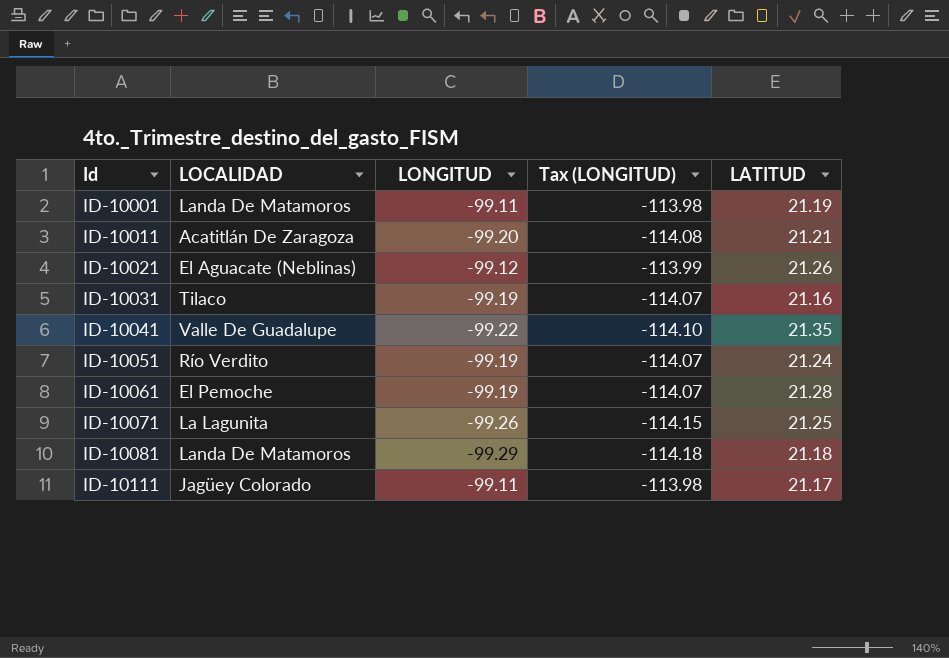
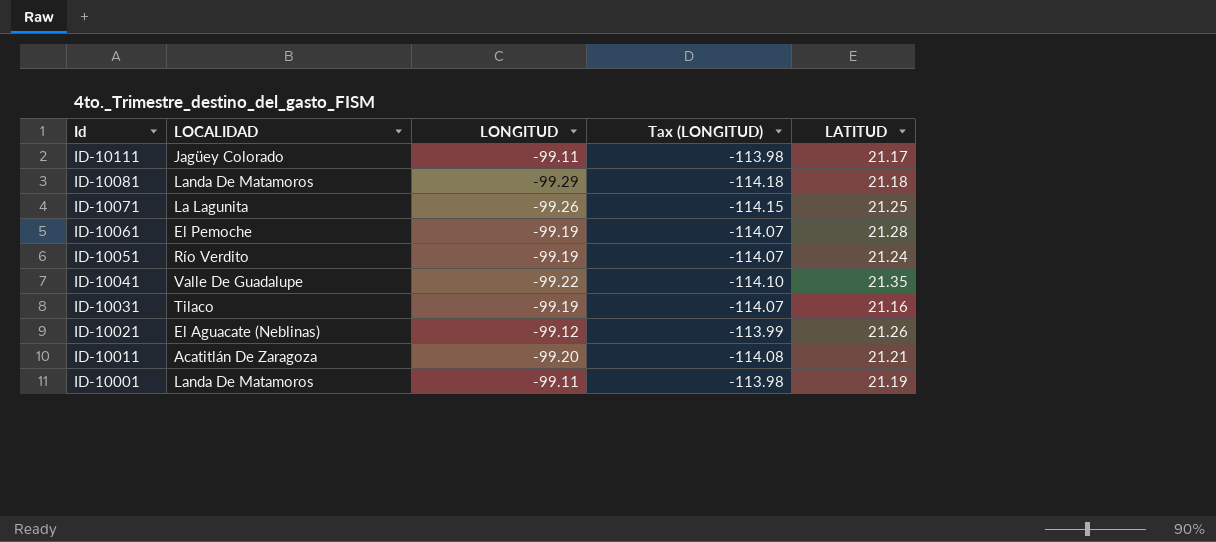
row order: Id ascending -> Id descending

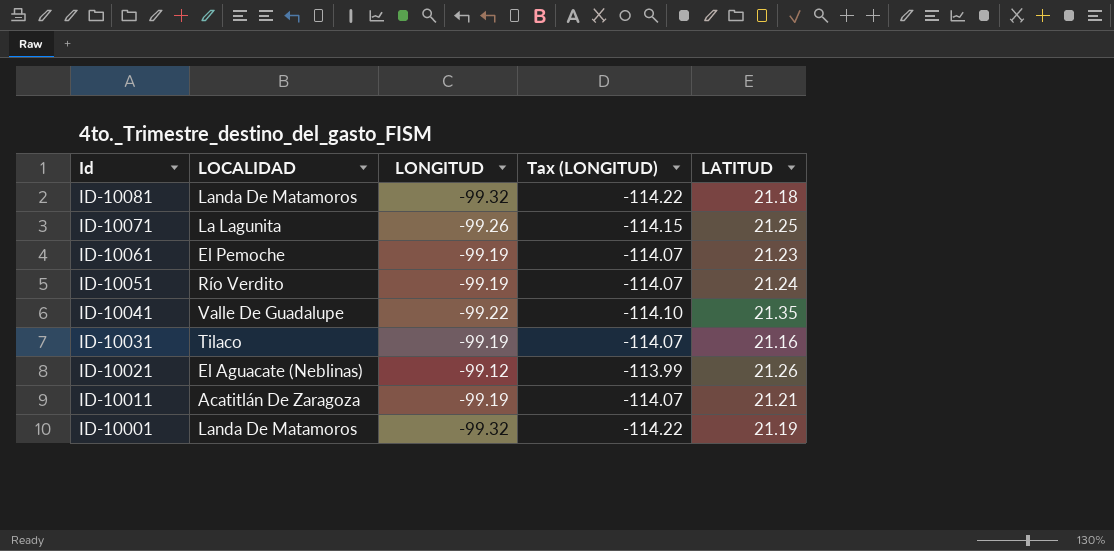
row ID-10111: Jagüey Colorado | -99.11 | -113.98 | 21.17 -> none
ID-10081 | LONGITUD: -99.29 -> -99.32
ID-10081 | Tax (LONGITUD): -114.18 -> -114.22
ID-10061 | LATITUD: 21.28 -> 21.23
ID-10011 | LONGITUD: -99.20 -> -99.19
ID-10011 | Tax (LONGITUD): -114.08 -> -114.07
ID-10001 | LONGITUD: -99.11 -> -99.32
ID-10001 | Tax (LONGITUD): -113.98 -> -114.22

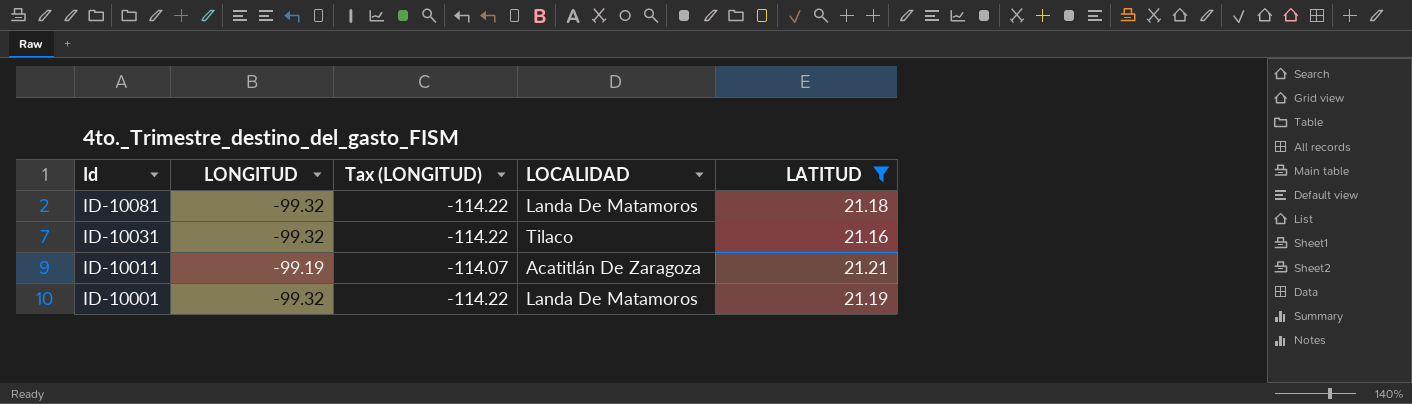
filter: none -> LATITUD <= 21.21
column LOCALIDAD | position: 2 -> 4
ID-10031 | LONGITUD: -99.19 -> -99.32
ID-10031 | Tax (LONGITUD): -114.07 -> -114.22

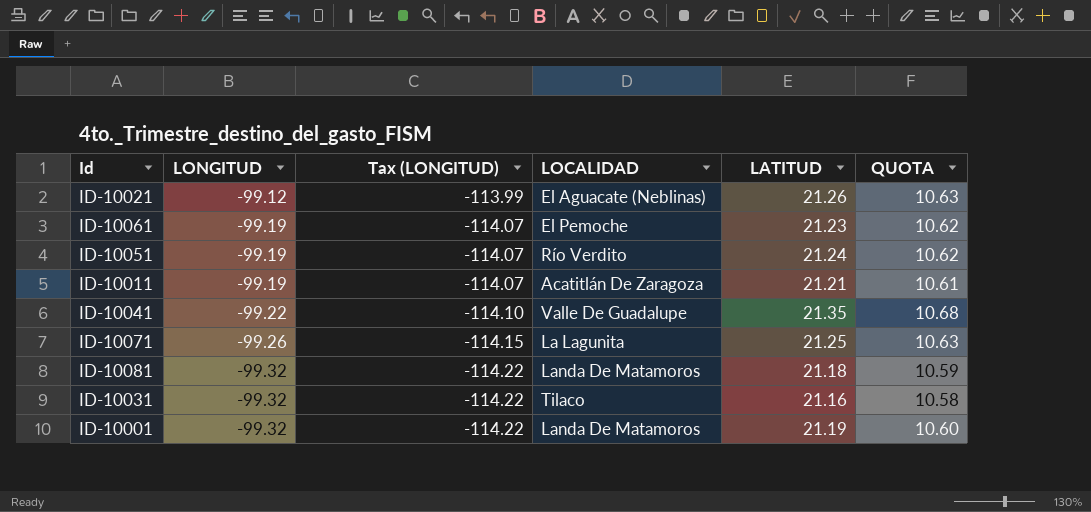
filter: LATITUD <= 21.21 -> none
row order: Id descending -> LONGITUD descending
column QUOTA | formula: none -> [LATITUD] * 0.5

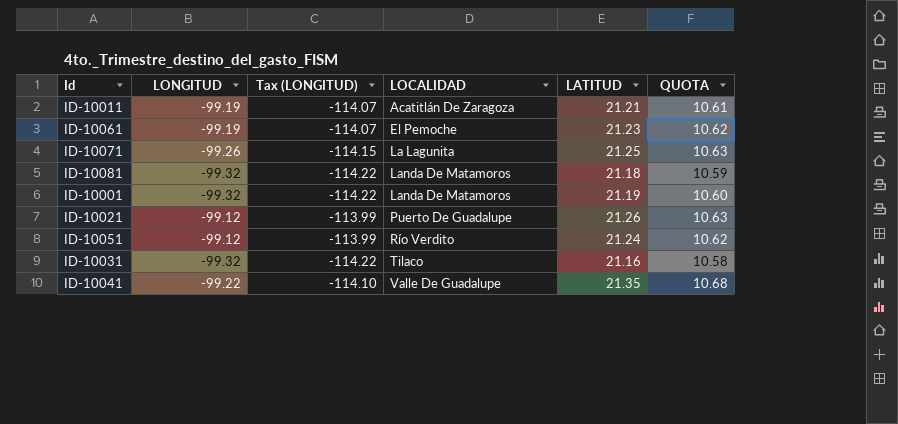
row order: LONGITUD descending -> LOCALIDAD ascending
ID-10021 | LOCALIDAD: El Aguacate (Neblinas) -> Puerto De Guadalupe
ID-10051 | LONGITUD: -99.19 -> -99.12
ID-10051 | Tax (LONGITUD): -114.07 -> -113.99

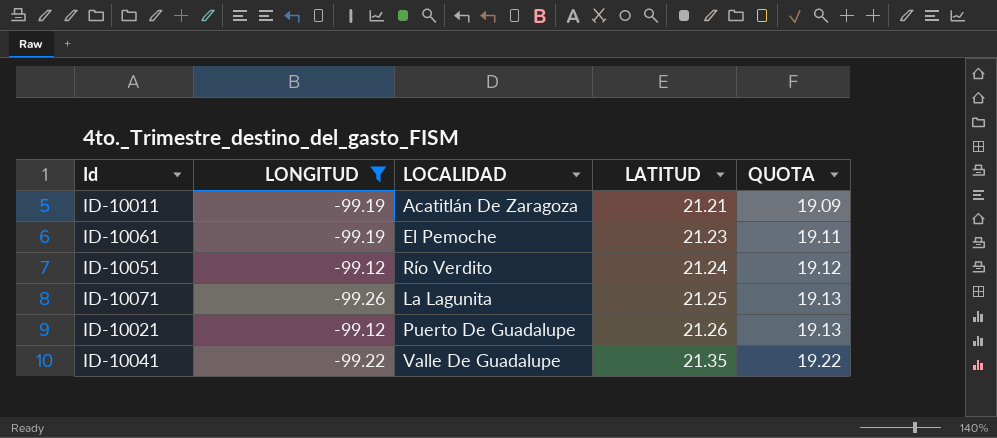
filter: none -> LONGITUD != -99.32
row order: LOCALIDAD ascending -> LATITUD ascending
column Tax (LONGITUD) | formula: [LONGITUD] * 1.15 -> none
column QUOTA | formula: [LATITUD] * 0.5 -> [LATITUD] * 0.9

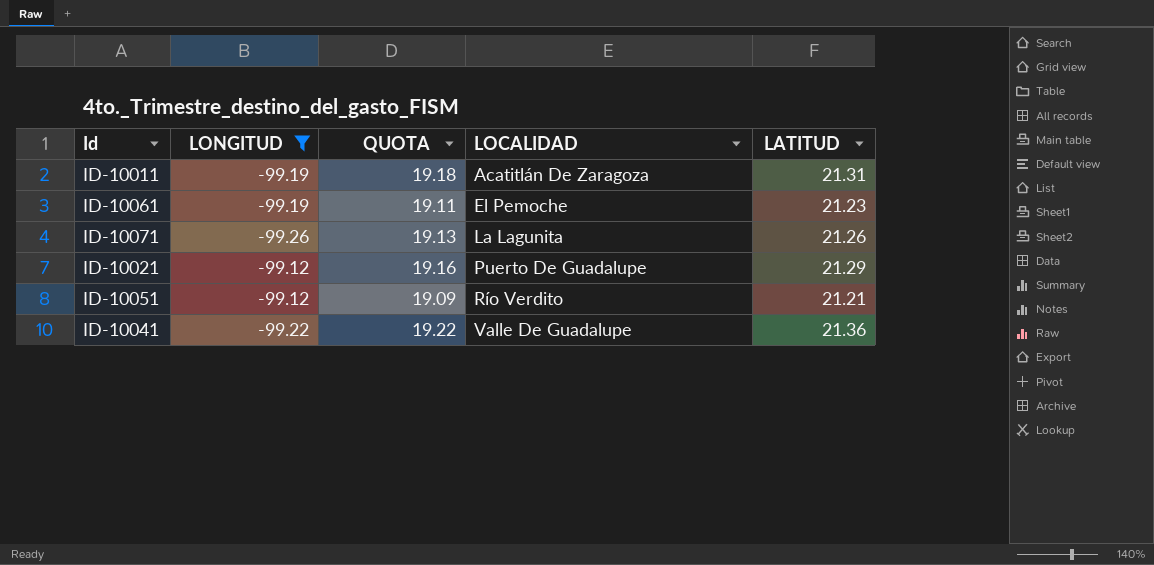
row order: LATITUD ascending -> LOCALIDAD ascending
column QUOTA | position: 5 -> 3
ID-10011 | QUOTA: 19.09 -> 19.18
ID-10011 | LATITUD: 21.21 -> 21.31
ID-10071 | LATITUD: 21.25 -> 21.26
ID-10021 | QUOTA: 19.13 -> 19.16
ID-10021 | LATITUD: 21.26 -> 21.29
ID-10051 | QUOTA: 19.12 -> 19.09
ID-10051 | LATITUD: 21.24 -> 21.21
ID-10041 | LATITUD: 21.35 -> 21.36

